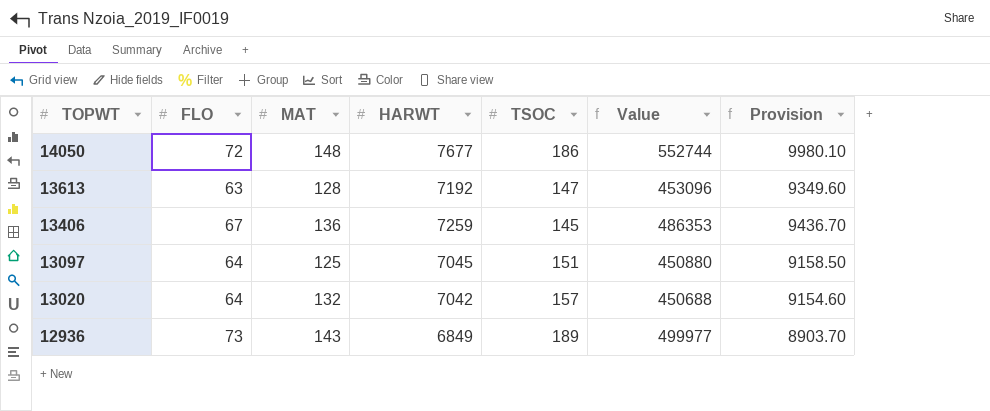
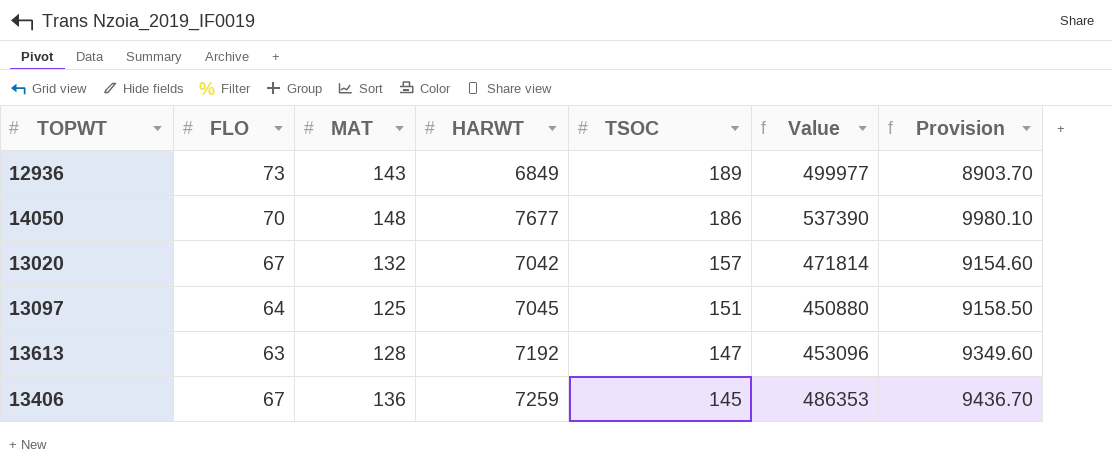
row order: TOPWT descending -> TSOC descending
14050 | FLO: 72 -> 70
14050 | Value: 552744 -> 537390
13020 | FLO: 64 -> 67
13020 | Value: 450688 -> 471814

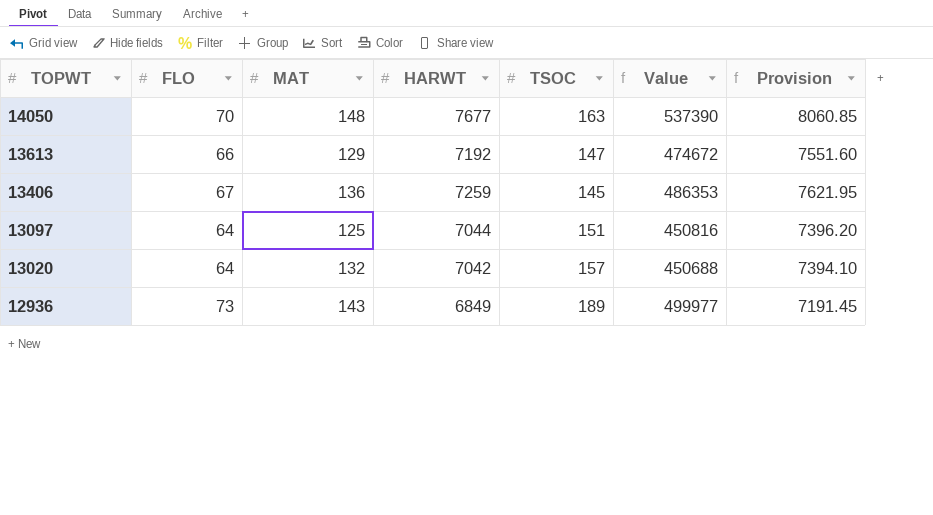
row order: TSOC descending -> TOPWT descending
column Provision | formula: [HARWT] * 1.3 -> [HARWT] * 1.05
14050 | TSOC: 186 -> 163
13613 | FLO: 63 -> 66
13613 | MAT: 128 -> 129
13613 | Value: 453096 -> 474672
13097 | HARWT: 7045 -> 7044
13097 | Value: 450880 -> 450816
13020 | FLO: 67 -> 64
13020 | Value: 471814 -> 450688

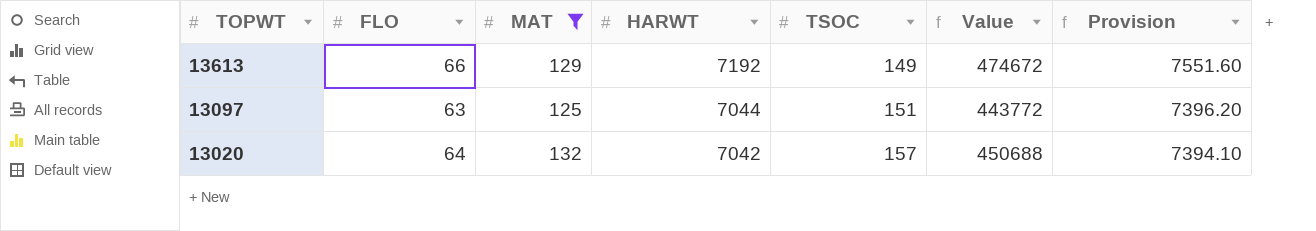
filter: none -> MAT <= 132
13613 | TSOC: 147 -> 149
13097 | FLO: 64 -> 63
13097 | Value: 450816 -> 443772

